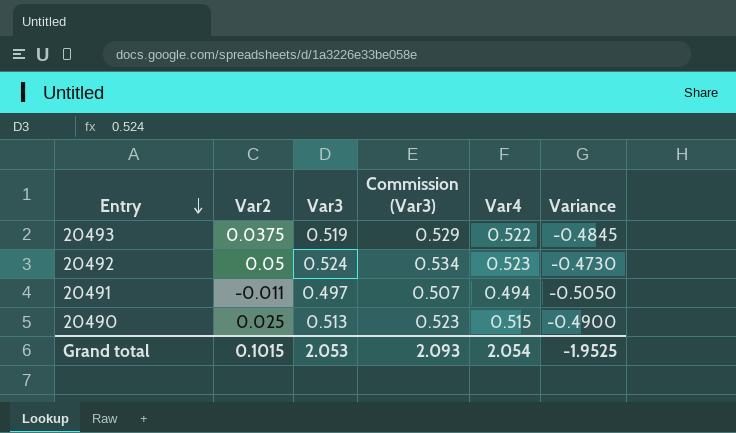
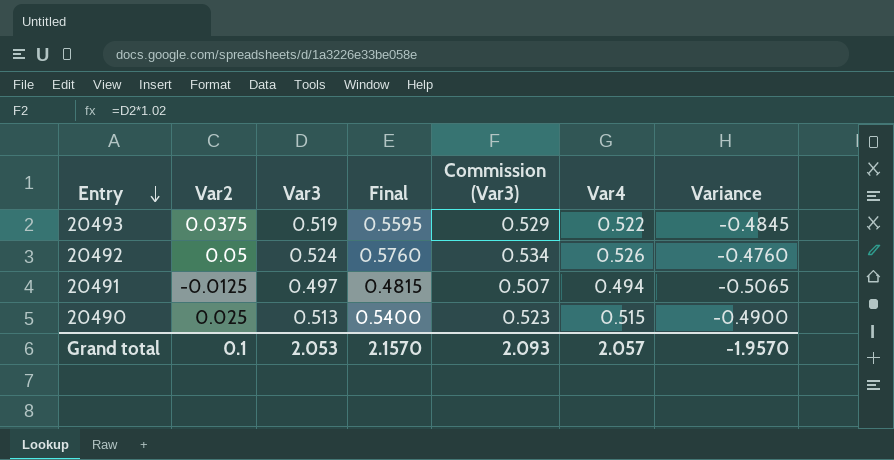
column Final | formula: none -> [Var2] + [Var4]
20492 | Var4: 0.523 -> 0.526
20492 | Variance: -0.4730 -> -0.4760
20491 | Var2: -0.011 -> -0.0125
20491 | Variance: -0.5050 -> -0.5065
Grand total | Var2: 0.1015 -> 0.1
Grand total | Var4: 2.054 -> 2.057
Grand total | Variance: -1.9525 -> -1.9570

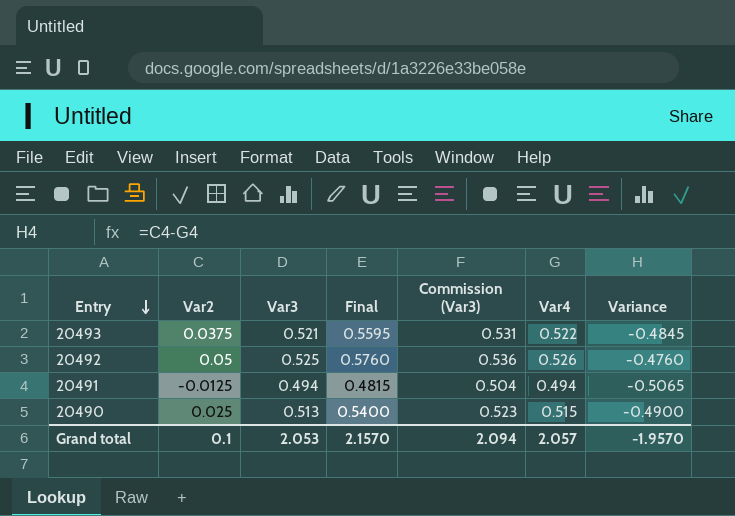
20493 | Var3: 0.519 -> 0.521
20493 | Commission (Var3): 0.529 -> 0.531
20492 | Var3: 0.524 -> 0.525
20492 | Commission (Var3): 0.534 -> 0.536
20491 | Var3: 0.497 -> 0.494
20491 | Commission (Var3): 0.507 -> 0.504
Grand total | Commission (Var3): 2.093 -> 2.094

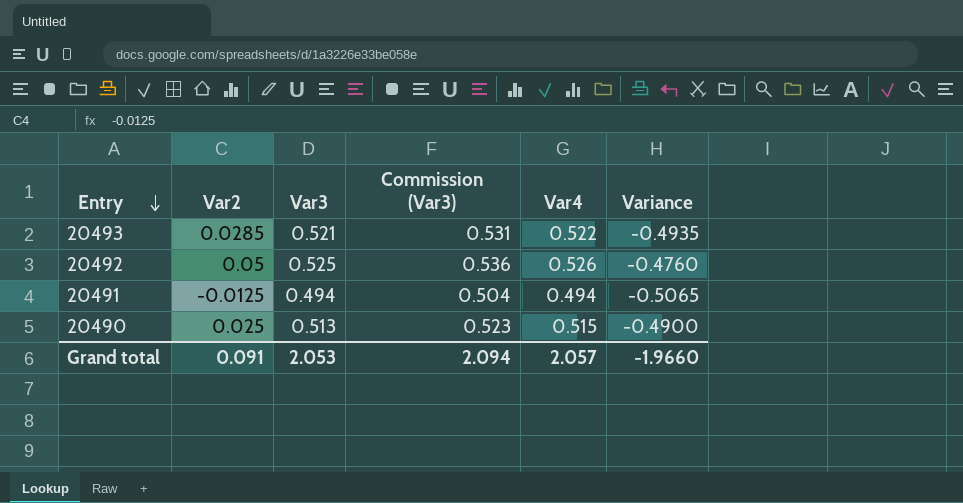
column Final | formula: [Var2] + [Var4] -> none
20493 | Var2: 0.0375 -> 0.0285
20493 | Variance: -0.4845 -> -0.4935
Grand total | Var2: 0.1 -> 0.091
Grand total | Variance: -1.9570 -> -1.9660

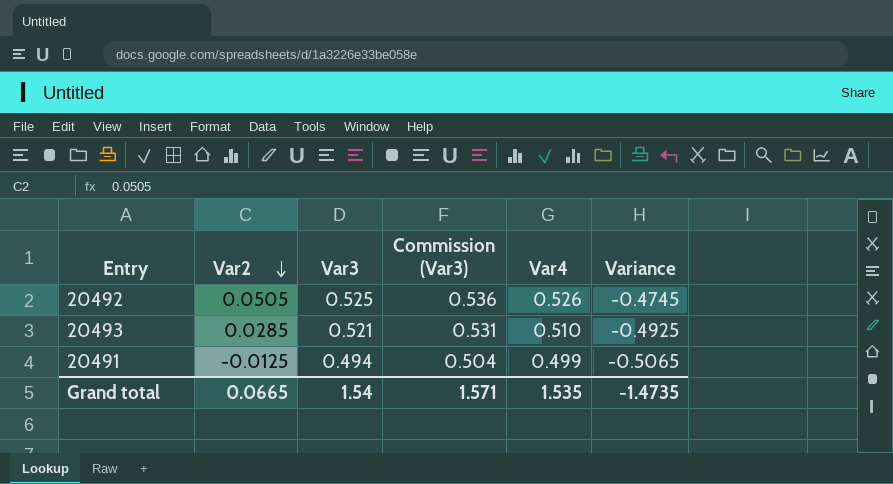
row order: Entry descending -> Var2 descending
column Variance | formula: [Var2] - [Var4] -> [Var2] - [Var3]
row 20490: 0.025 | 0.513 | 0.523 | 0.515 | -0.4900 -> none
20492 | Var2: 0.05 -> 0.0505
20493 | Var4: 0.522 -> 0.510
20491 | Var4: 0.494 -> 0.499
Grand total | Var2: 0.091 -> 0.0665
Grand total | Var3: 2.053 -> 1.54
Grand total | Commission (Var3): 2.094 -> 1.571
Grand total | Var4: 2.057 -> 1.535
Grand total | Variance: -1.9660 -> -1.4735

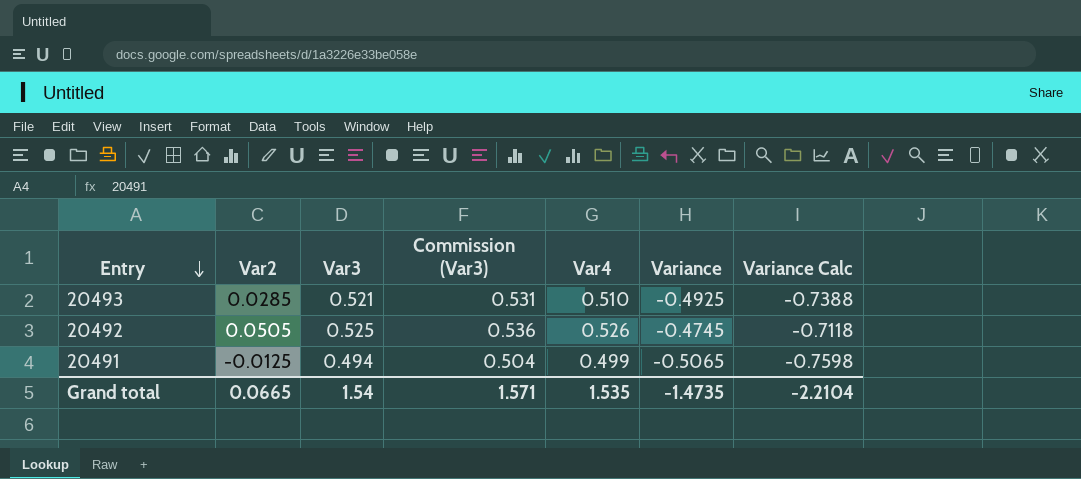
row order: Var2 descending -> Entry descending
column Variance Calc | formula: none -> [Variance] * 1.5

